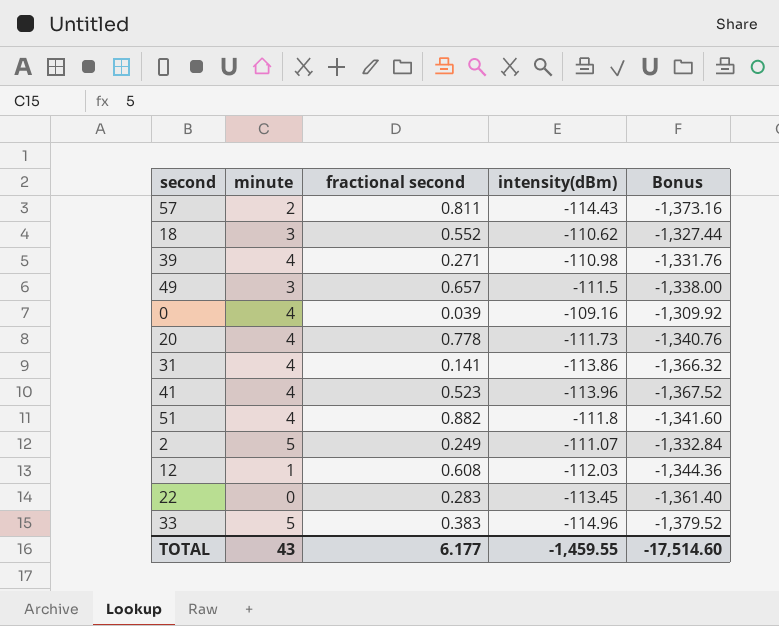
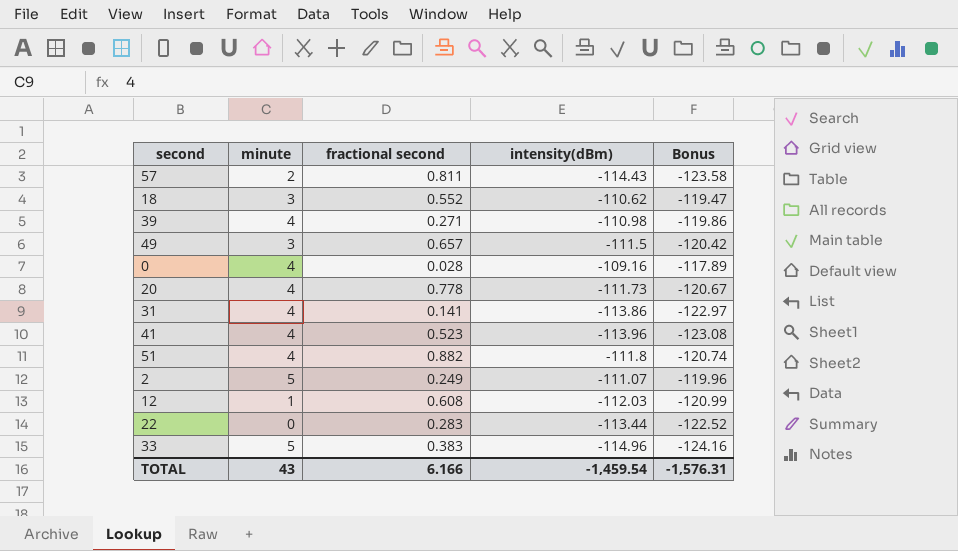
column Bonus | formula: [intensity(dBm)] * 12 -> [intensity(dBm)] * 1.08
0 | fractional second: 0.039 -> 0.028
22 | intensity(dBm): -113.45 -> -113.44
TOTAL | fractional second: 6.177 -> 6.166
TOTAL | intensity(dBm): -1,459.55 -> -1,459.54
TOTAL | Bonus: -17,514.60 -> -1,576.31

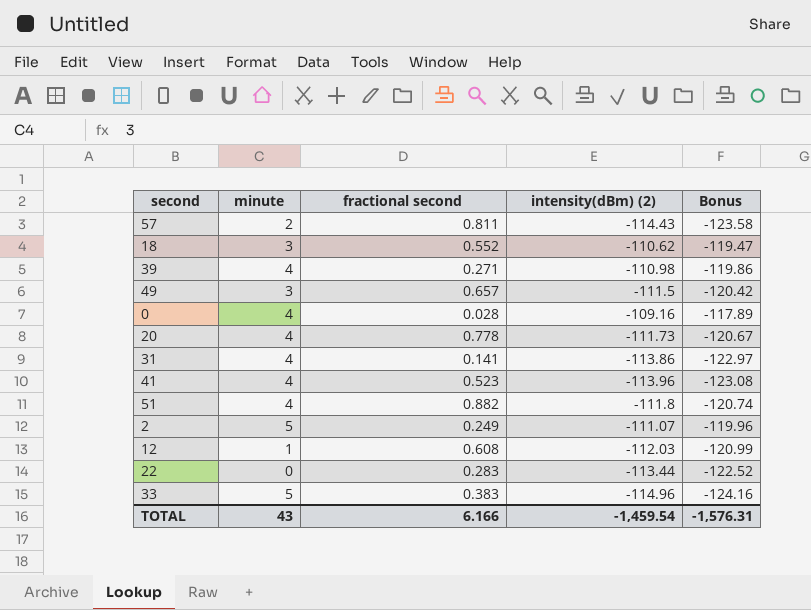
column name: intensity(dBm) -> intensity(dBm) (2)

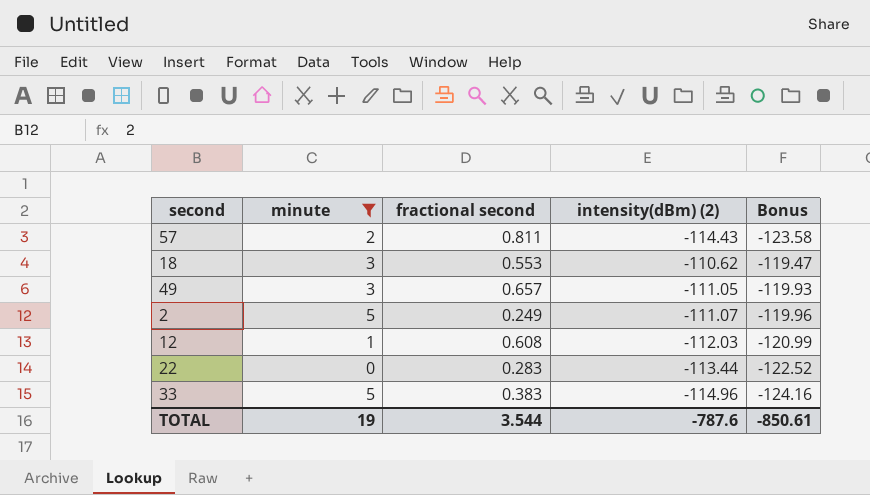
filter: none -> minute != 4
18 | fractional second: 0.552 -> 0.553
49 | intensity(dBm) (2): -111.5 -> -111.05
49 | Bonus: -120.42 -> -119.93
TOTAL | minute: 43 -> 19
TOTAL | fractional second: 6.166 -> 3.544
TOTAL | intensity(dBm) (2): -1,459.54 -> -787.6
TOTAL | Bonus: -1,576.31 -> -850.61

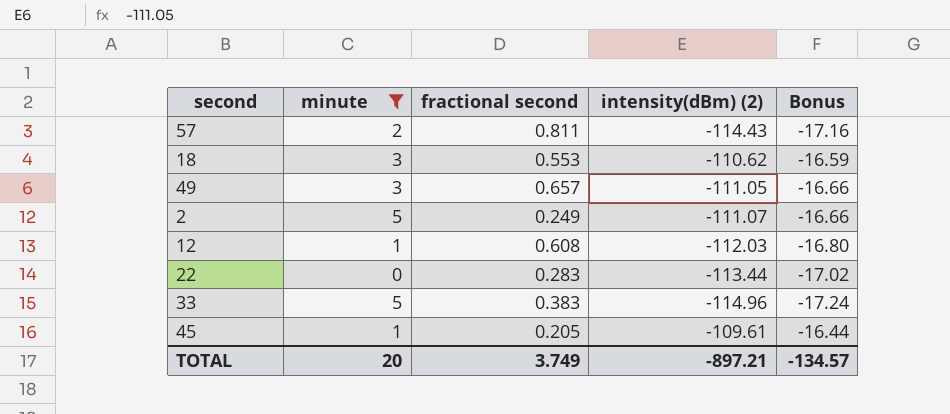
column Bonus | formula: [intensity(dBm) (2)] * 1.08 -> [intensity(dBm) (2)] * 0.15
row 45: none -> 1 | 0.205 | -109.61 | -16.44
TOTAL | minute: 19 -> 20
TOTAL | fractional second: 3.544 -> 3.749
TOTAL | intensity(dBm) (2): -787.6 -> -897.21
TOTAL | Bonus: -850.61 -> -134.57

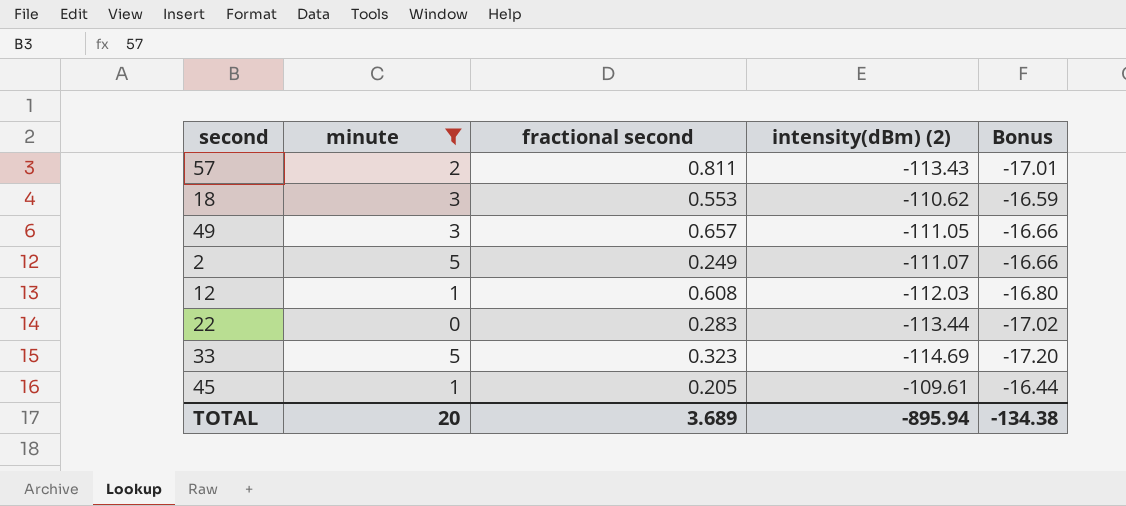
57 | intensity(dBm) (2): -114.43 -> -113.43
57 | Bonus: -17.16 -> -17.01
33 | fractional second: 0.383 -> 0.323
33 | intensity(dBm) (2): -114.96 -> -114.69
33 | Bonus: -17.24 -> -17.20
TOTAL | fractional second: 3.749 -> 3.689
TOTAL | intensity(dBm) (2): -897.21 -> -895.94
TOTAL | Bonus: -134.57 -> -134.38

